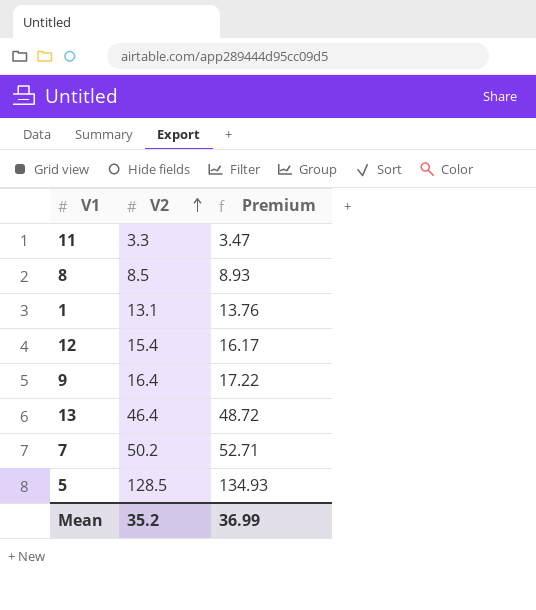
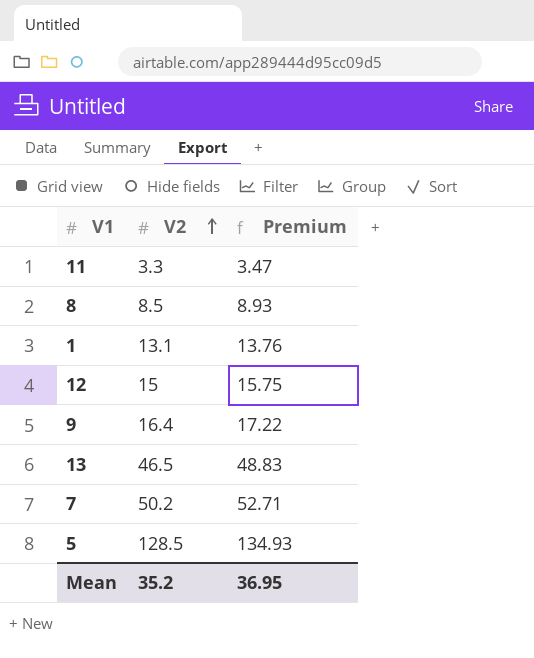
12 | V2: 15.4 -> 15
12 | Premium: 16.17 -> 15.75
13 | V2: 46.4 -> 46.5
13 | Premium: 48.72 -> 48.83
Mean | Premium: 36.99 -> 36.95

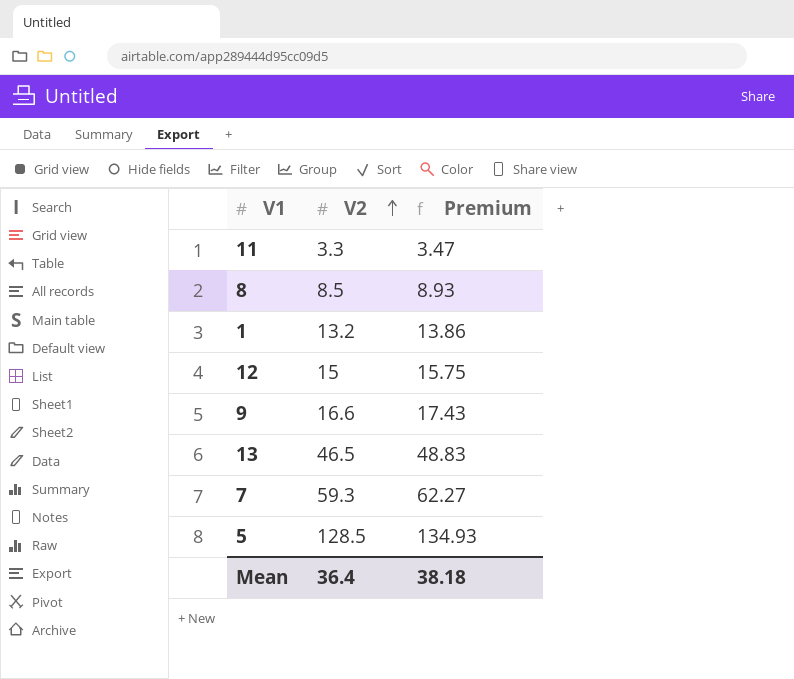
1 | V2: 13.1 -> 13.2
1 | Premium: 13.76 -> 13.86
9 | V2: 16.4 -> 16.6
9 | Premium: 17.22 -> 17.43
7 | V2: 50.2 -> 59.3
7 | Premium: 52.71 -> 62.27
Mean | V2: 35.2 -> 36.4
Mean | Premium: 36.95 -> 38.18

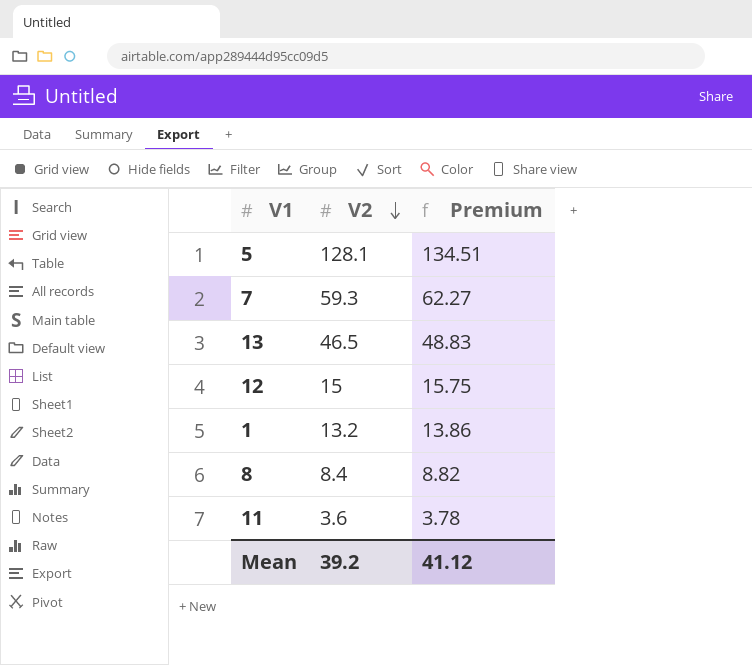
row order: V2 ascending -> V2 descending
row 9: 16.6 | 17.43 -> none
5 | V2: 128.5 -> 128.1
5 | Premium: 134.93 -> 134.51
8 | V2: 8.5 -> 8.4
8 | Premium: 8.93 -> 8.82
11 | V2: 3.3 -> 3.6
11 | Premium: 3.47 -> 3.78
Mean | V2: 36.4 -> 39.2
Mean | Premium: 38.18 -> 41.12

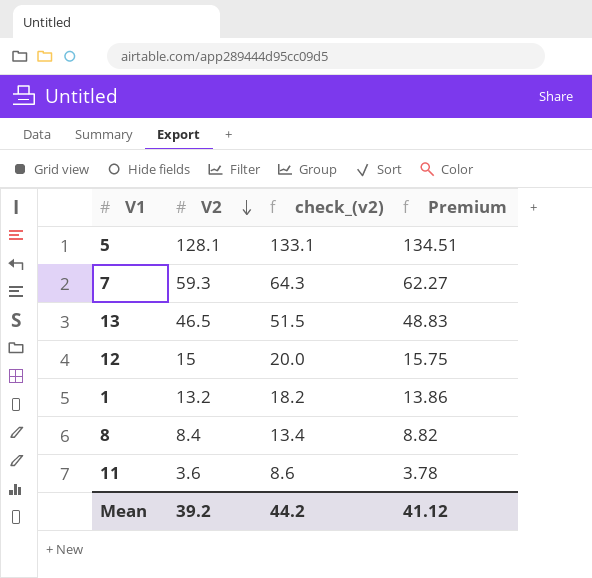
column check_(v2) | formula: none -> [V2] + 5

